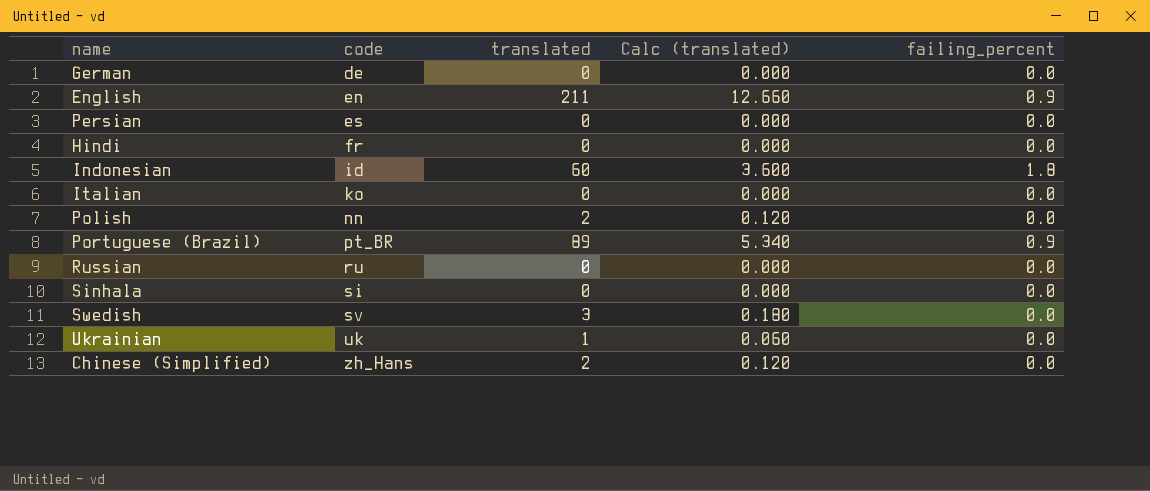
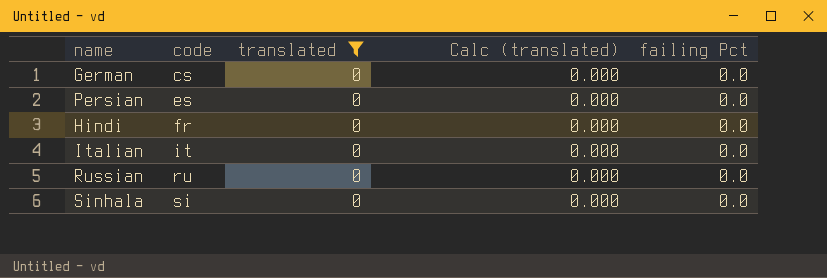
filter: none -> translated = 0
column name: failing_percent -> failing Pct
German | code: de -> cs
Italian | code: ko -> it

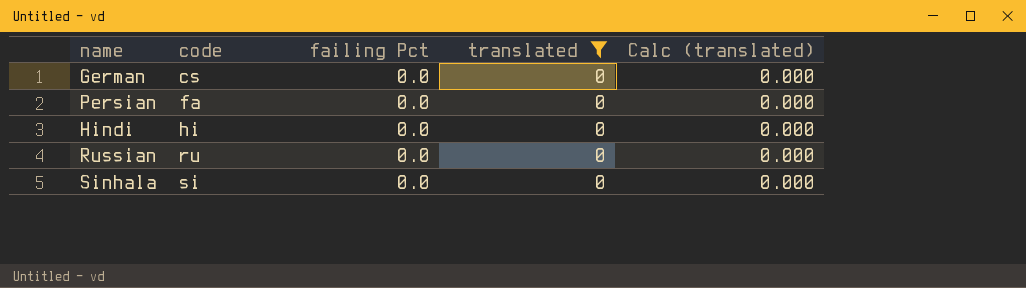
column failing Pct | position: 5 -> 3
row Italian: it | 0 | 0.000 | 0.0 -> none
Persian | code: es -> fa
Hindi | code: fr -> hi

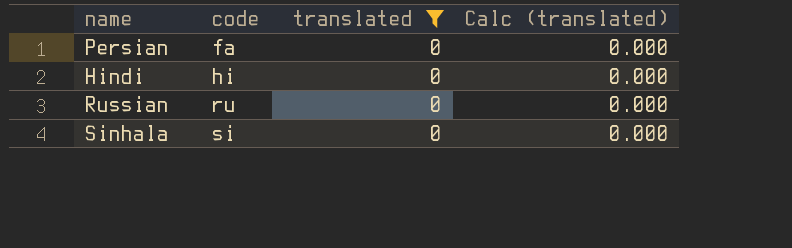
column failing Pct | position: 3 -> none
row German: cs | 0.0 | 0 | 0.000 -> none

